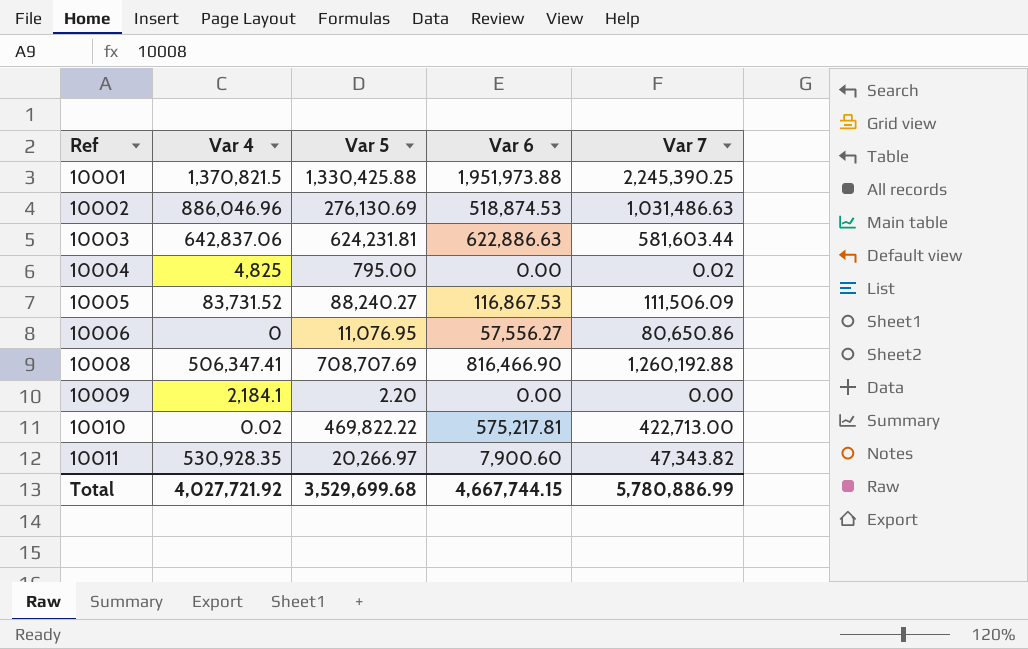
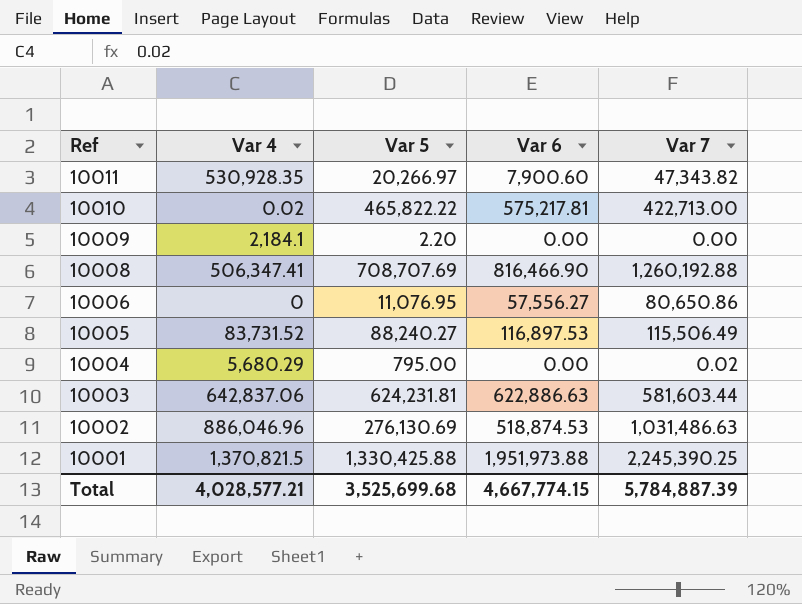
row order: Ref ascending -> Ref descending
10010 | Var 5: 469,822.22 -> 465,822.22
10005 | Var 6: 116,867.53 -> 116,897.53
10005 | Var 7: 111,506.09 -> 115,506.49
10004 | Var 4: 4,825 -> 5,680.29
Total | Var 4: 4,027,721.92 -> 4,028,577.21
Total | Var 5: 3,529,699.68 -> 3,525,699.68
Total | Var 6: 4,667,744.15 -> 4,667,774.15
Total | Var 7: 5,780,886.99 -> 5,784,887.39

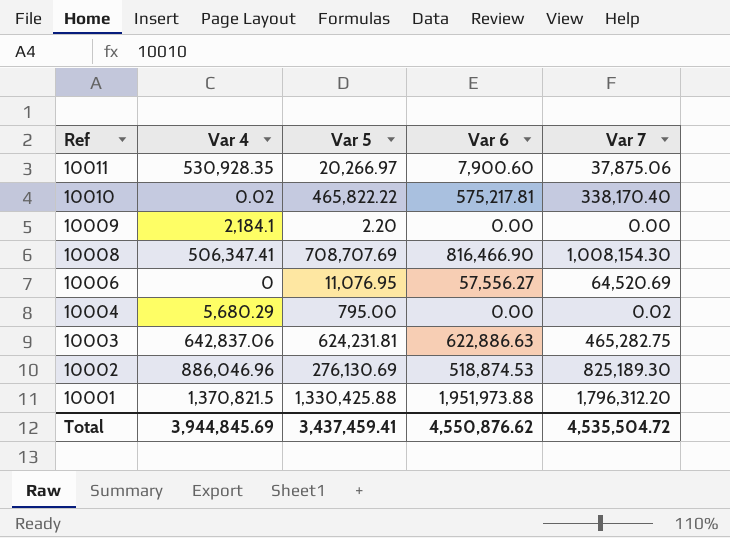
row 10005: 83,731.52 | 88,240.27 | 116,897.53 | 115,506.49 -> none
10011 | Var 7: 47,343.82 -> 37,875.06
10010 | Var 7: 422,713.00 -> 338,170.40
10008 | Var 7: 1,260,192.88 -> 1,008,154.30
10006 | Var 7: 80,650.86 -> 64,520.69
10003 | Var 7: 581,603.44 -> 465,282.75
10002 | Var 7: 1,031,486.63 -> 825,189.30
10001 | Var 7: 2,245,390.25 -> 1,796,312.20
Total | Var 4: 4,028,577.21 -> 3,944,845.69
Total | Var 5: 3,525,699.68 -> 3,437,459.41
Total | Var 6: 4,667,774.15 -> 4,550,876.62
Total | Var 7: 5,784,887.39 -> 4,535,504.72

